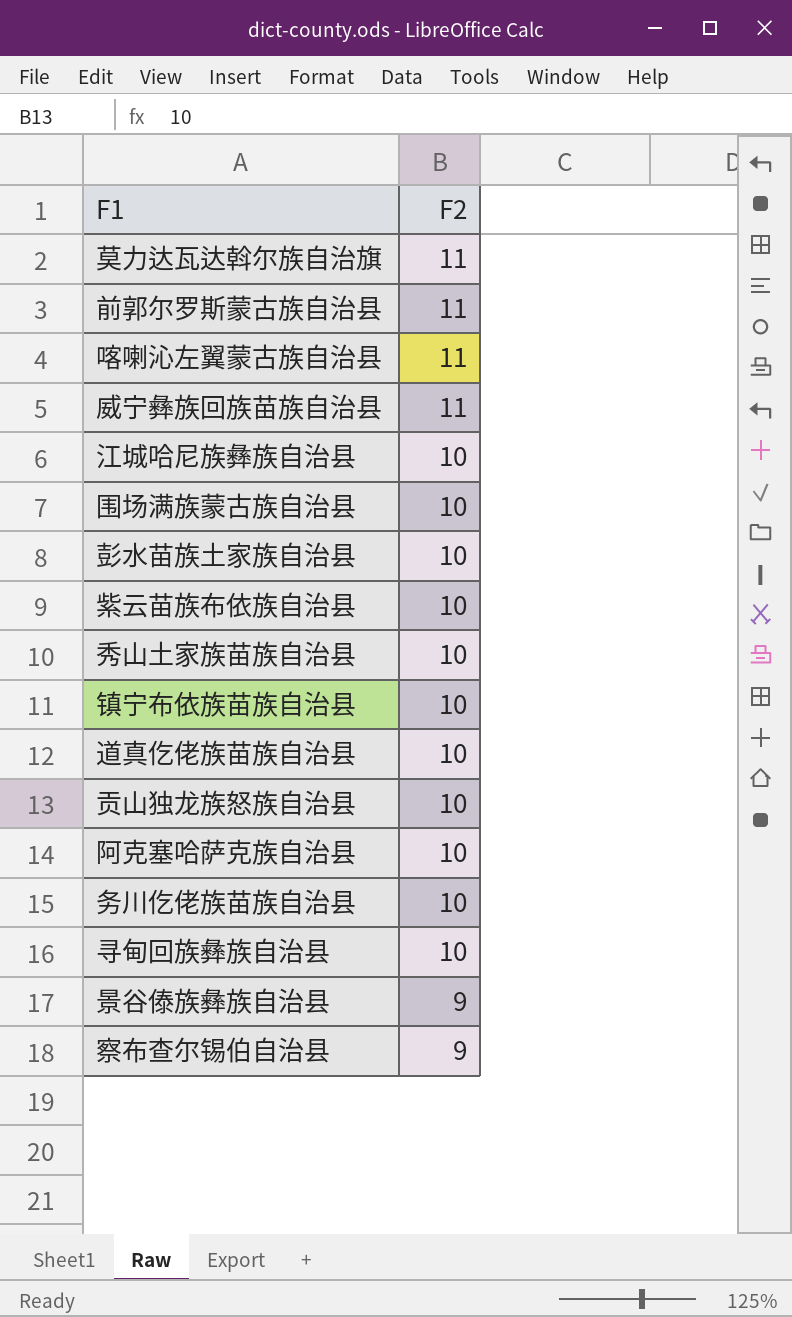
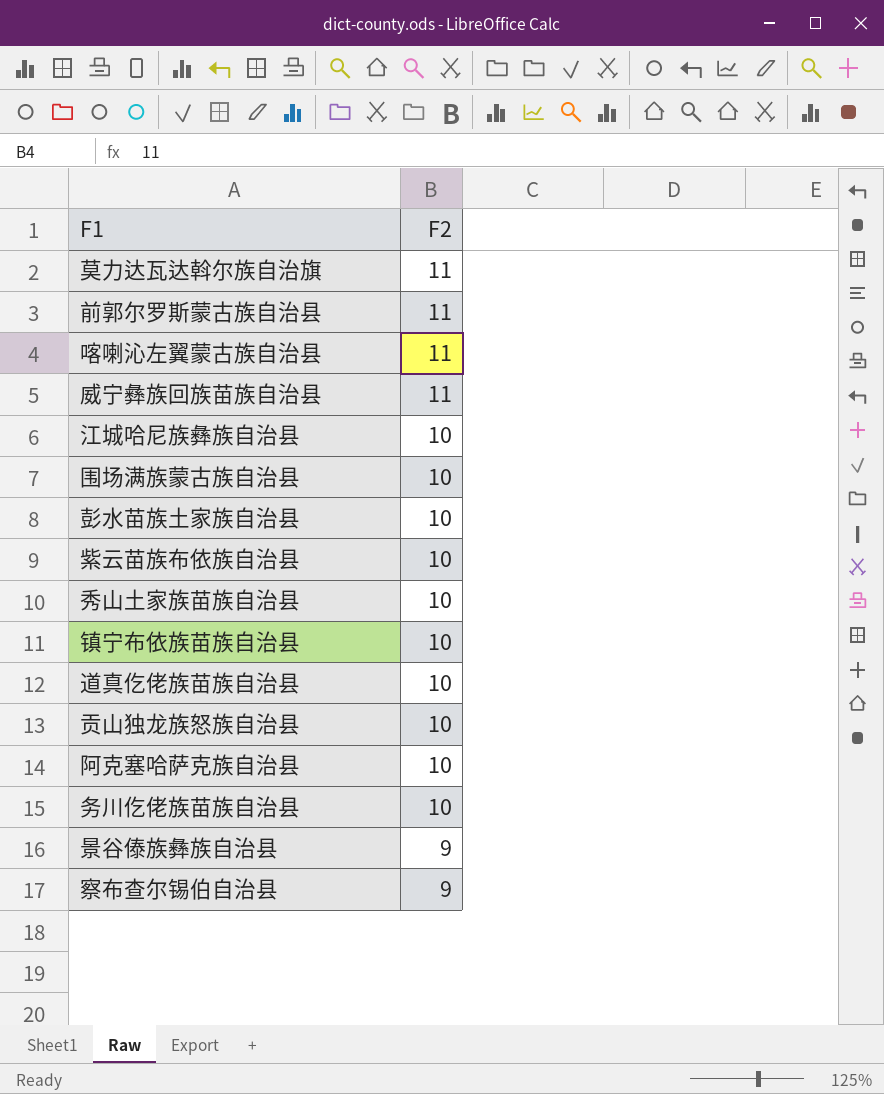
row 寻甸回族彝族自治县: 10 -> none

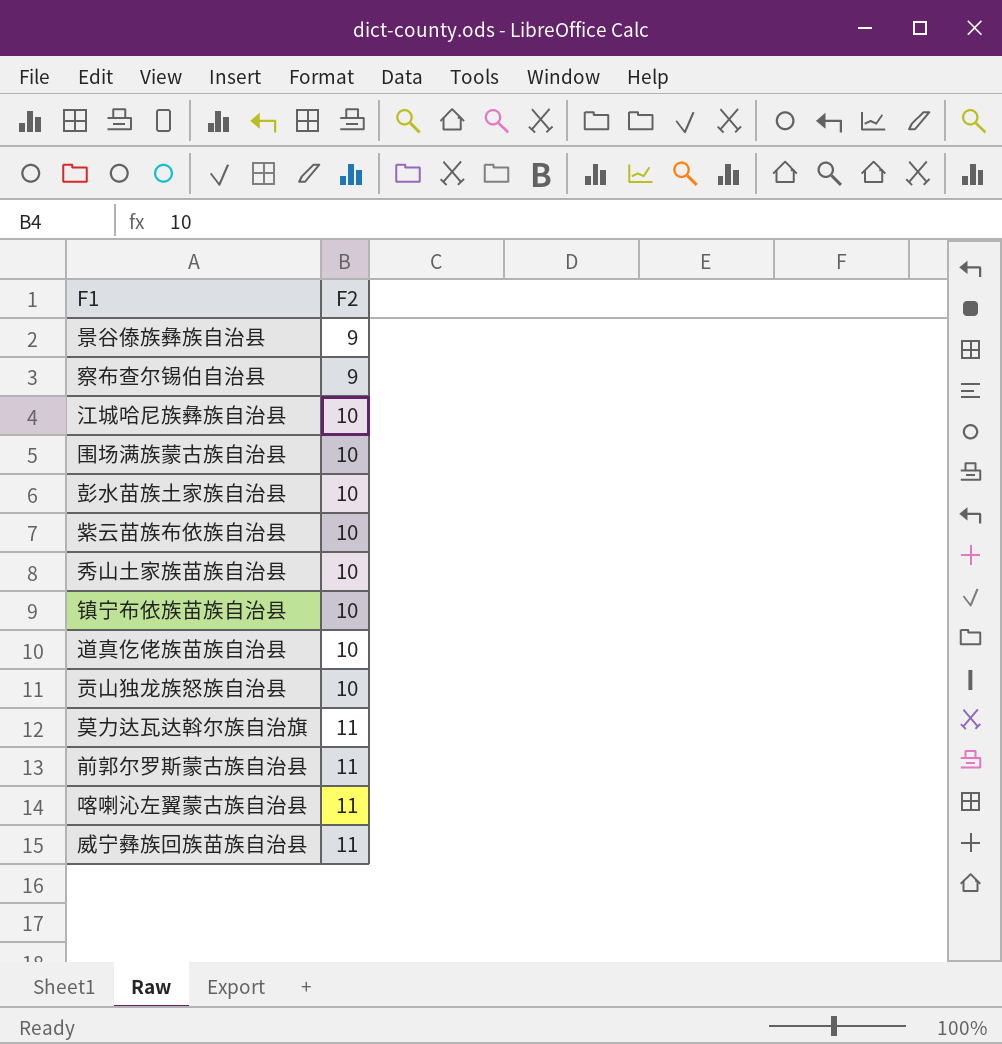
row order: F2 descending -> F2 ascending
row 阿克塞哈萨克族自治县: 10 -> none
row 务川仡佬族苗族自治县: 10 -> none

